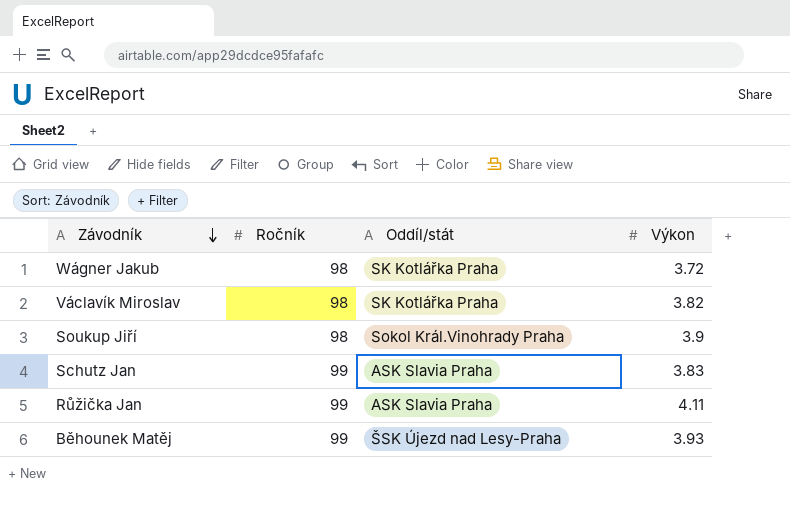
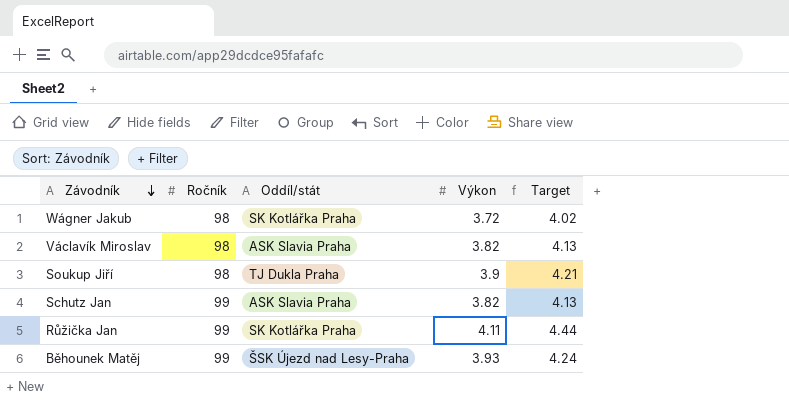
column Target | formula: none -> [Výkon] * 1.08
Václavík Miroslav | Oddíl/stát: SK Kotlářka Praha -> ASK Slavia Praha
Soukup Jiří | Oddíl/stát: Sokol Král.Vinohrady Praha -> TJ Dukla Praha
Schutz Jan | Výkon: 3.83 -> 3.82
Růžička Jan | Oddíl/stát: ASK Slavia Praha -> SK Kotlářka Praha

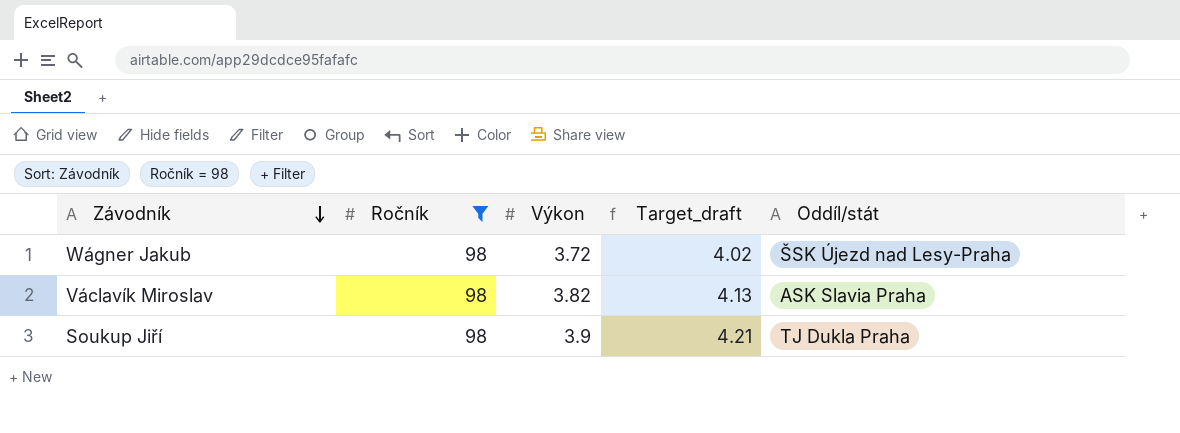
filter: none -> Ročník = 98
column name: Target -> Target_draft
column Oddíl/stát | position: 3 -> 5
Wágner Jakub | Oddíl/stát: SK Kotlářka Praha -> ŠSK Újezd nad Lesy-Praha

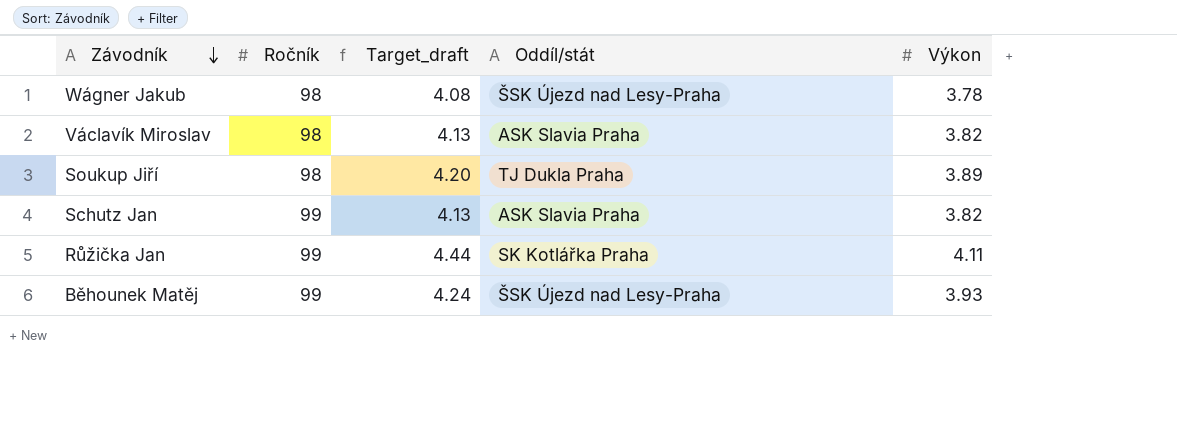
filter: Ročník = 98 -> none
column Výkon | position: 3 -> 5
Wágner Jakub | Target_draft: 4.02 -> 4.08
Wágner Jakub | Výkon: 3.72 -> 3.78
Soukup Jiří | Target_draft: 4.21 -> 4.20
Soukup Jiří | Výkon: 3.9 -> 3.89

